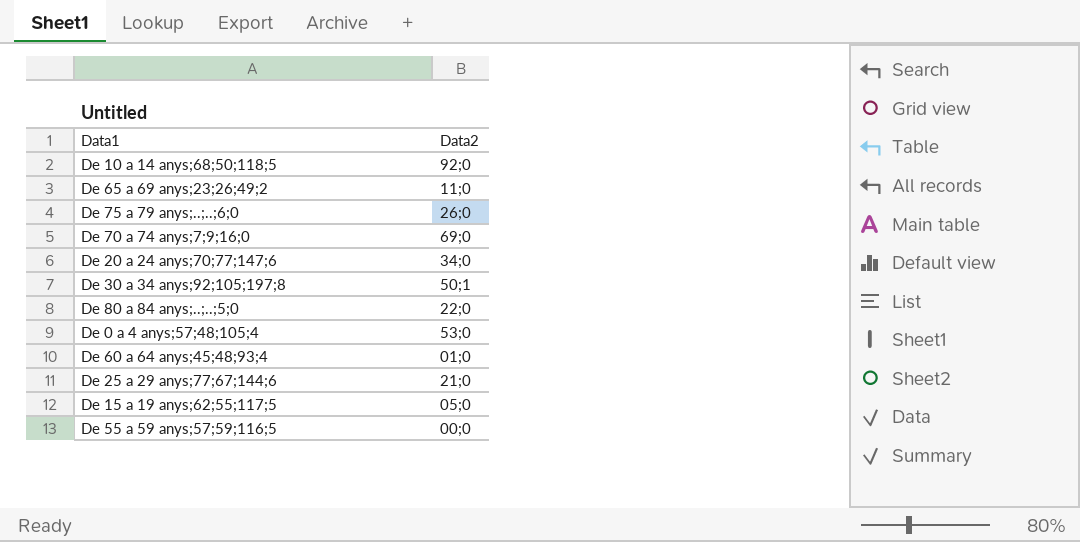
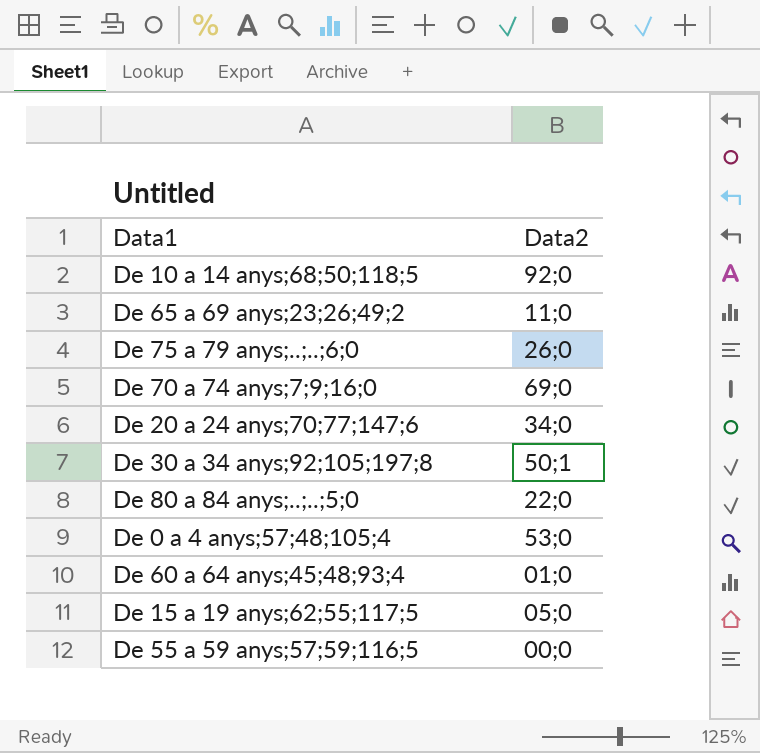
row De 25 a 29 anys;77;67;144;6: 21;0 -> none

